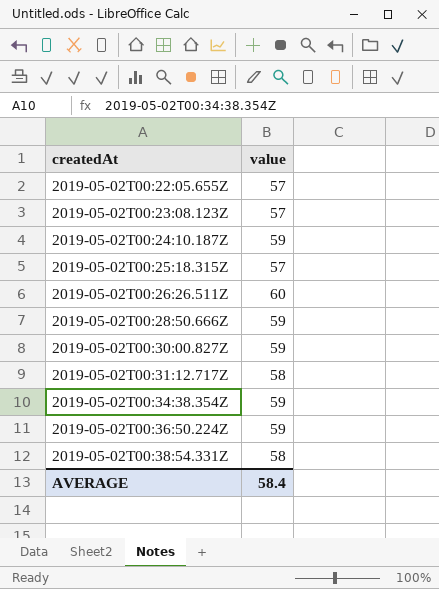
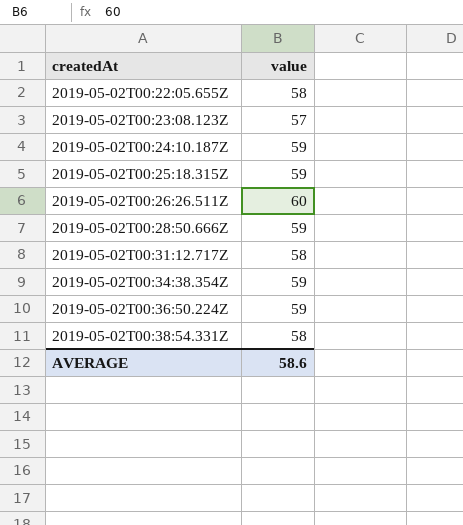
row 2019-05-02T00:30:00.827Z: 59 -> none
2019-05-02T00:22:05.655Z | value: 57 -> 58
2019-05-02T00:25:18.315Z | value: 57 -> 59
AVERAGE | value: 58.4 -> 58.6

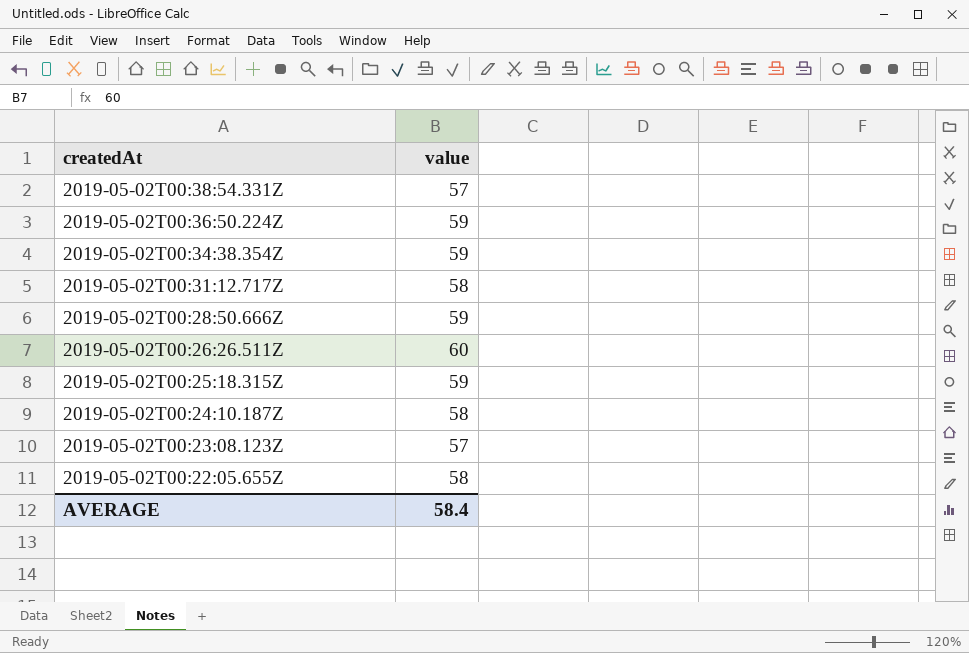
row order: createdAt ascending -> createdAt descending
2019-05-02T00:38:54.331Z | value: 58 -> 57
2019-05-02T00:24:10.187Z | value: 59 -> 58
AVERAGE | value: 58.6 -> 58.4

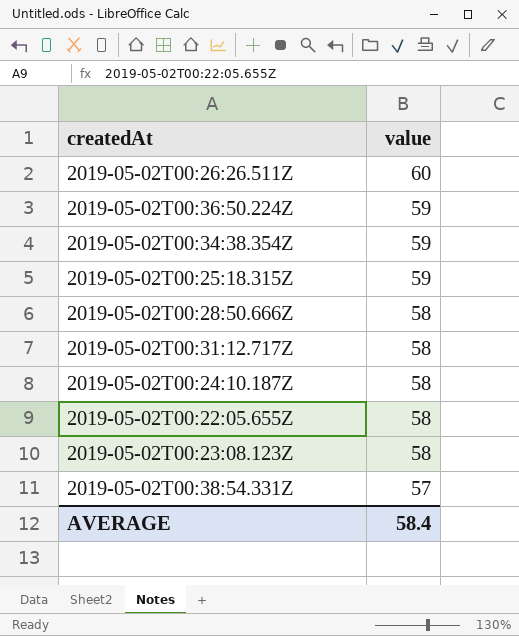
row order: createdAt descending -> value descending
2019-05-02T00:28:50.666Z | value: 59 -> 58
2019-05-02T00:23:08.123Z | value: 57 -> 58

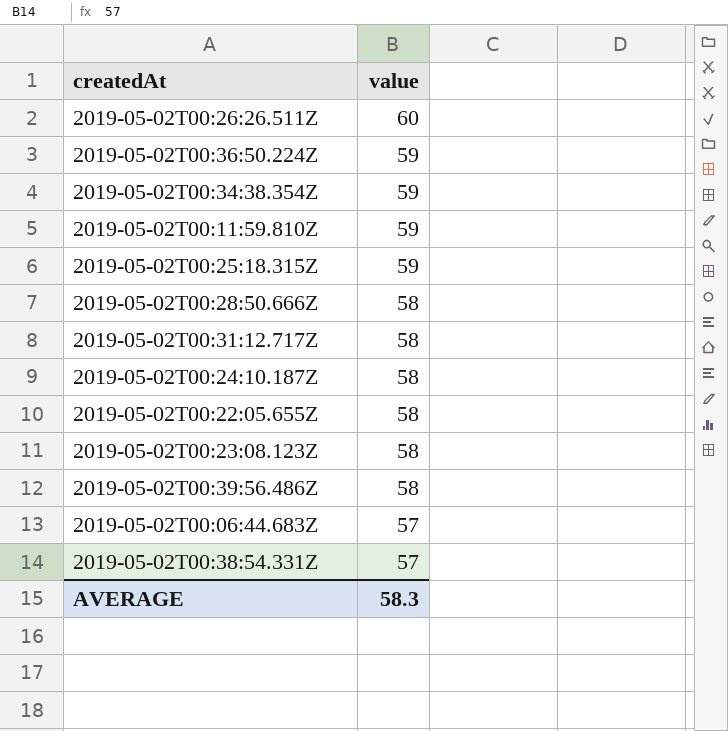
row 2019-05-02T00:11:59.810Z: none -> 59
row 2019-05-02T00:39:56.486Z: none -> 58
row 2019-05-02T00:06:44.683Z: none -> 57
AVERAGE | value: 58.4 -> 58.3

